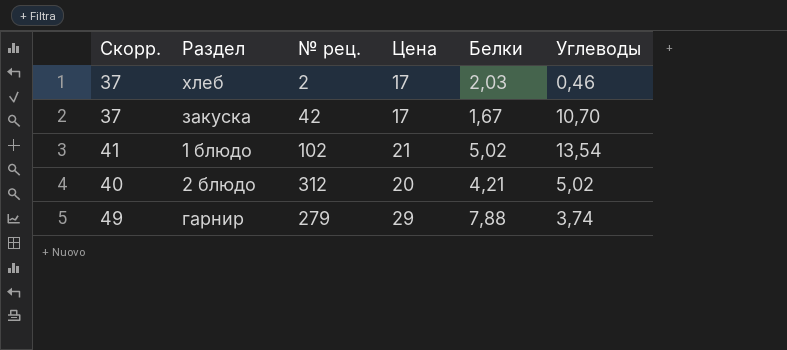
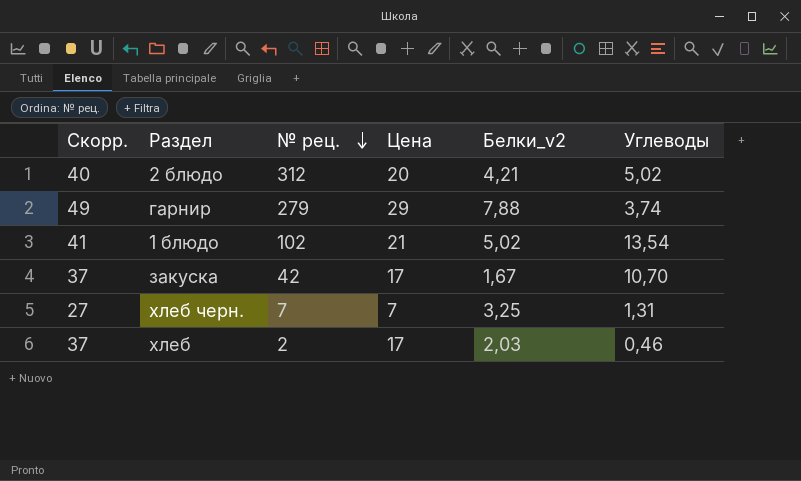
row order: none -> № рец. descending
column name: Белки -> Белки_v2
row хлеб черн.: none -> 27 | 7 | 7 | 3,25 | 1,31

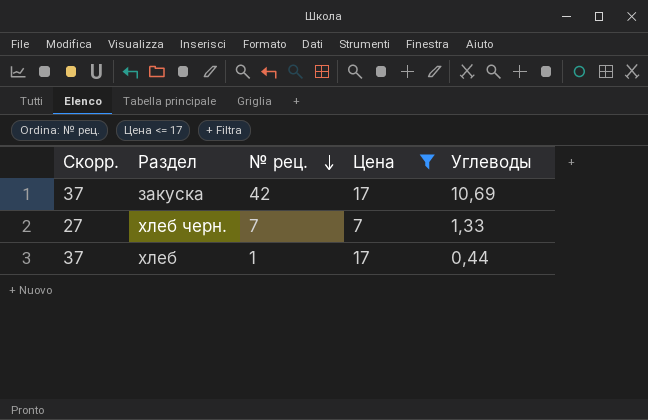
filter: none -> Цена <= 17
column Белки_v2 | position: 5 -> none
закуска | Углеводы: 10,70 -> 10,69
хлеб черн. | Углеводы: 1,31 -> 1,33
хлеб | № рец.: 2 -> 1
хлеб | Углеводы: 0,46 -> 0,44

